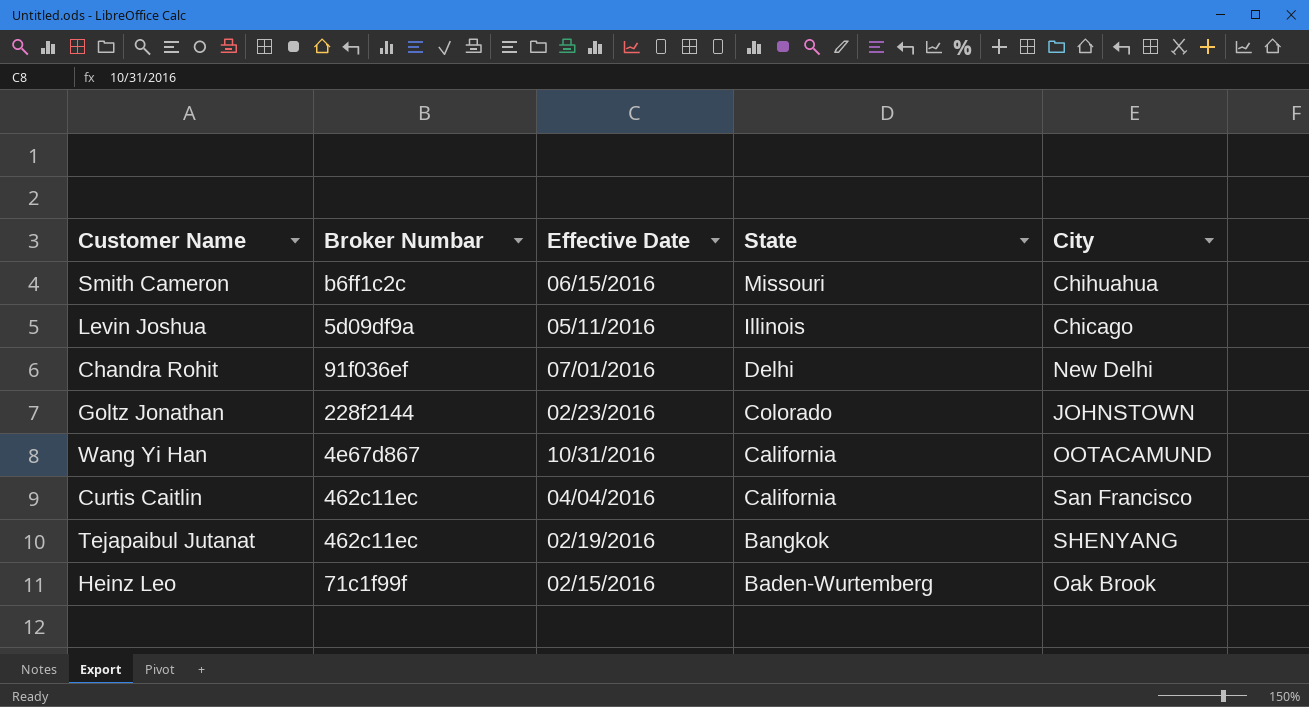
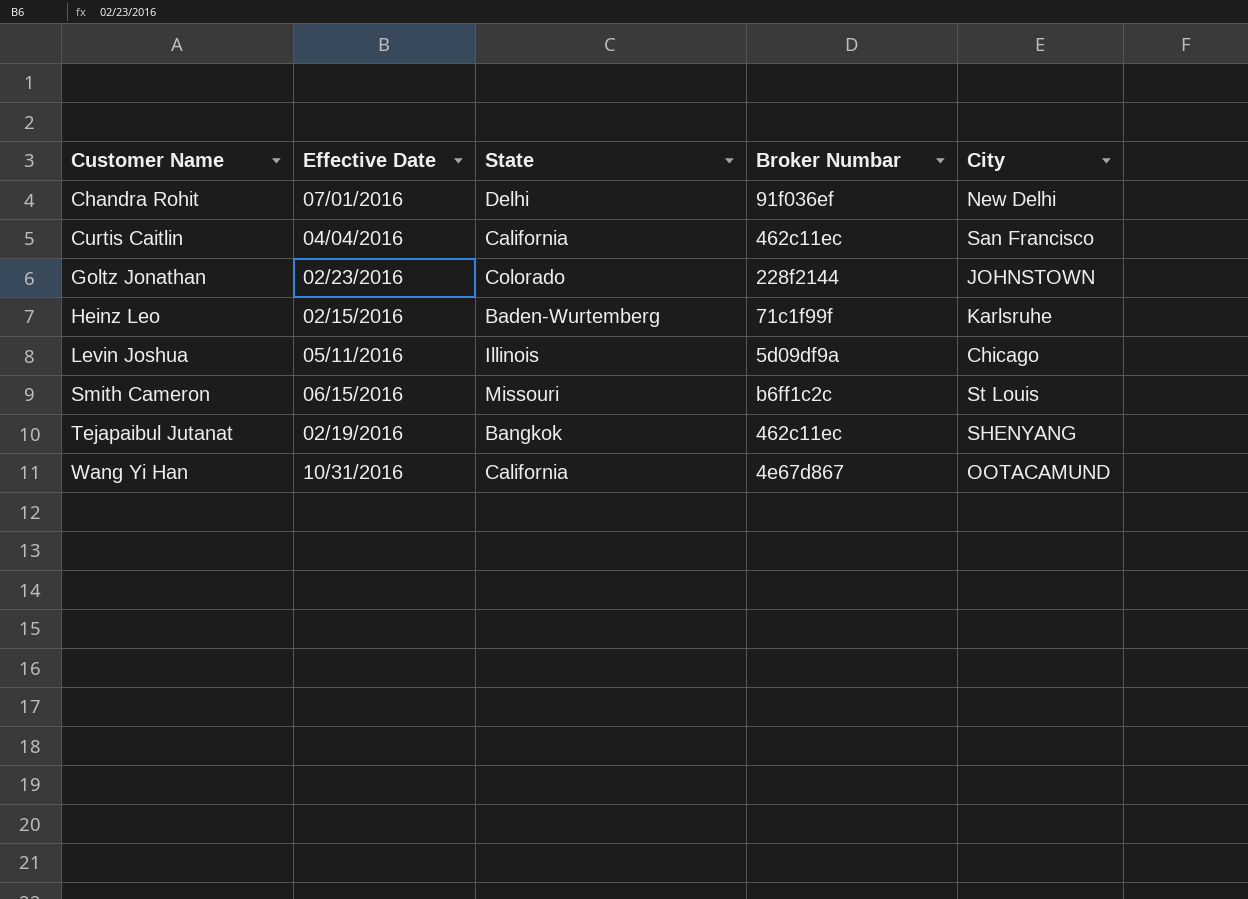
row order: State descending -> Customer Name ascending
column Broker Numbar | position: 2 -> 4
Heinz Leo | City: Oak Brook -> Karlsruhe
Smith Cameron | City: Chihuahua -> St Louis

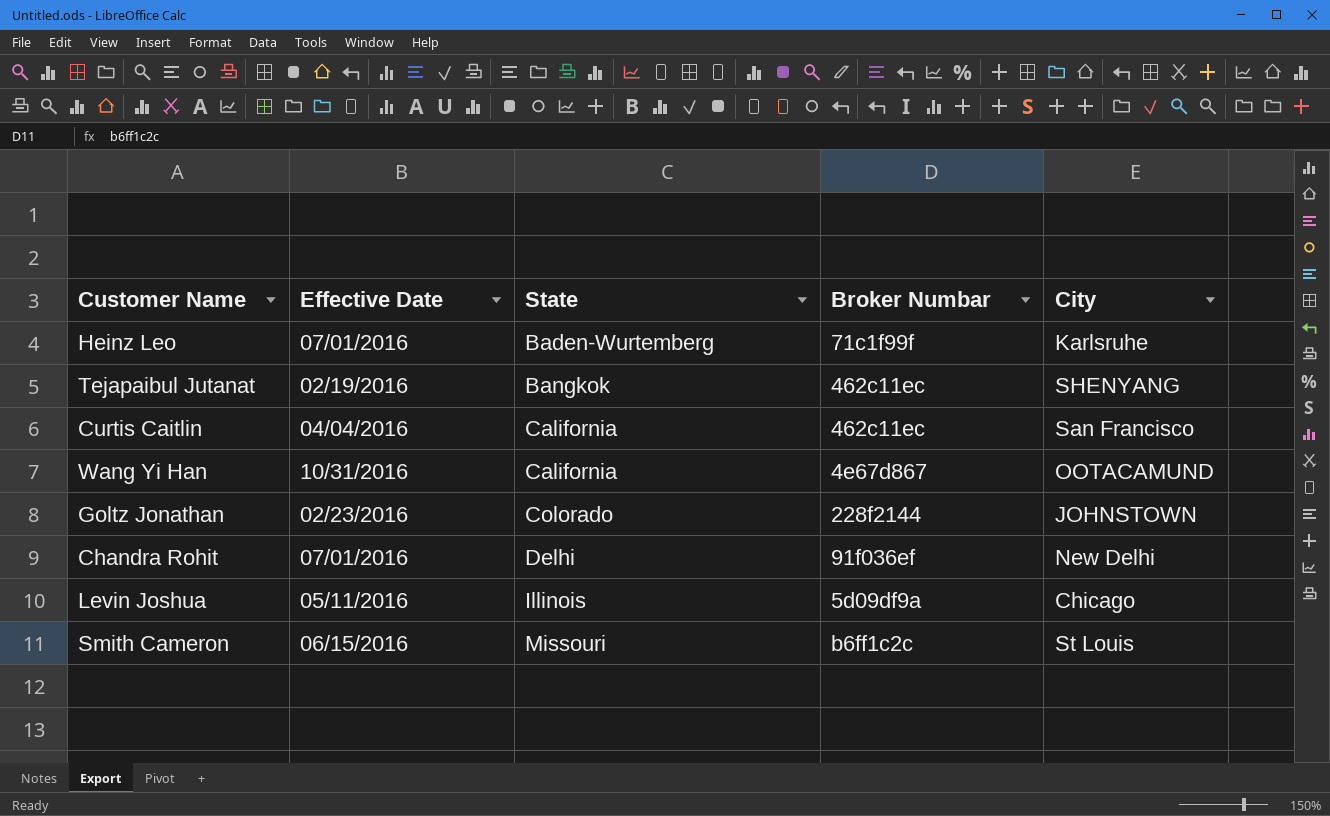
row order: Customer Name ascending -> State ascending
Heinz Leo | Effective Date: 02/15/2016 -> 07/01/2016

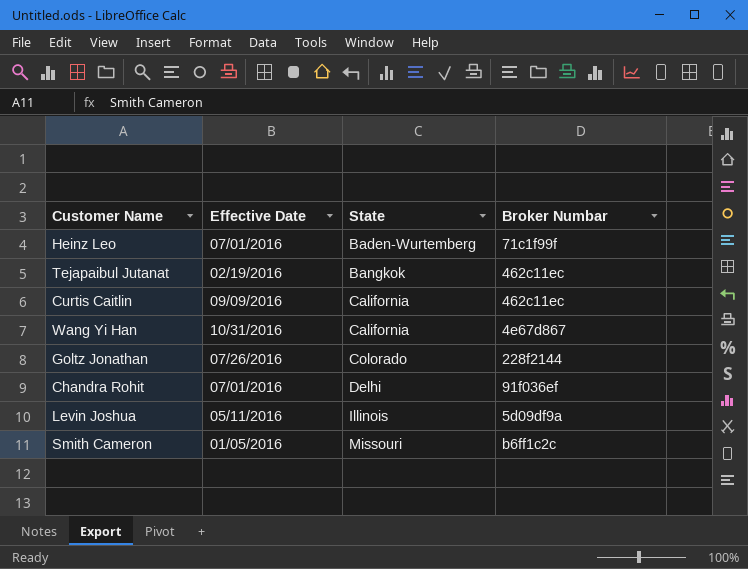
column City | position: 5 -> none
Curtis Caitlin | Effective Date: 04/04/2016 -> 09/09/2016
Goltz Jonathan | Effective Date: 02/23/2016 -> 07/26/2016
Smith Cameron | Effective Date: 06/15/2016 -> 01/05/2016

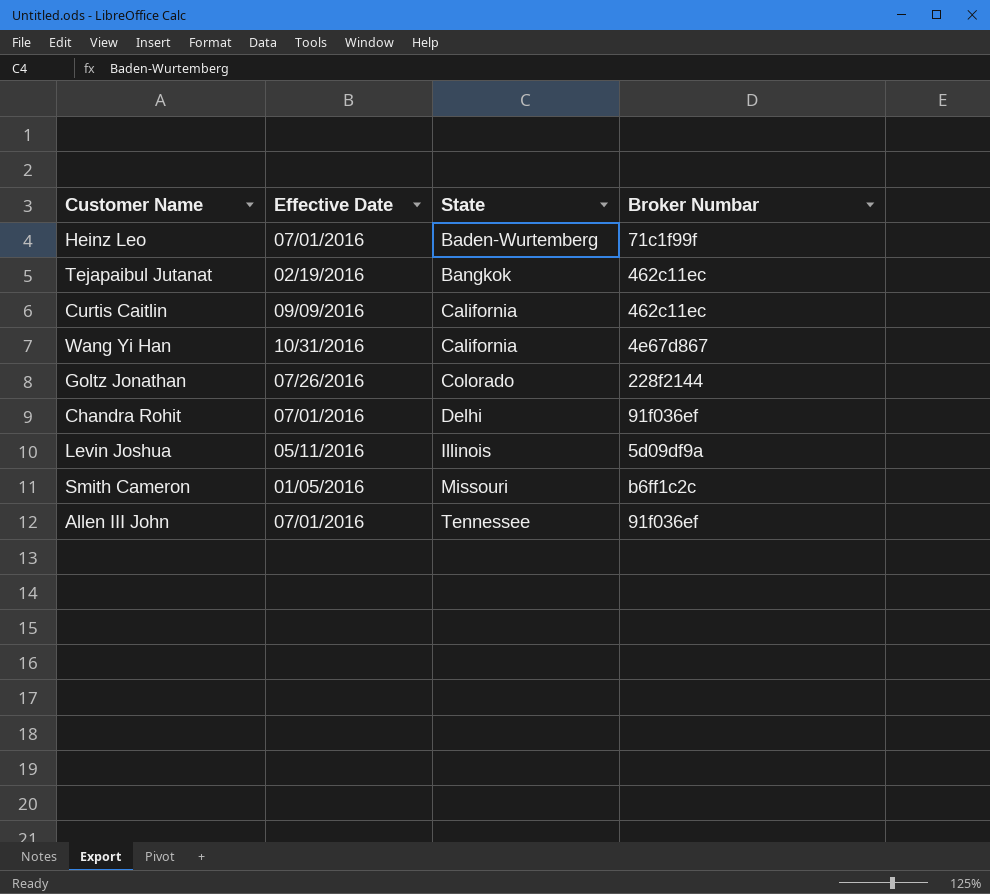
row Allen III John: none -> 07/01/2016 | Tennessee | 91f036ef

